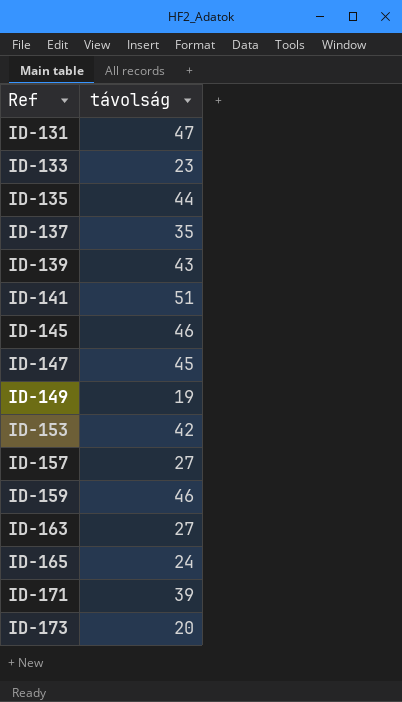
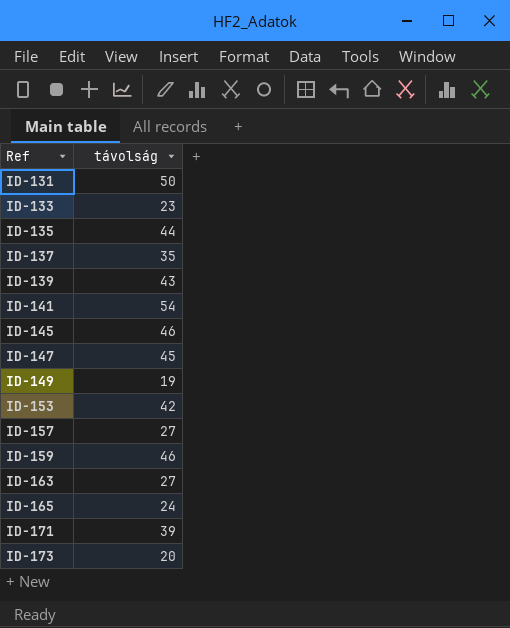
ID-131 | távolság: 47 -> 50
ID-141 | távolság: 51 -> 54

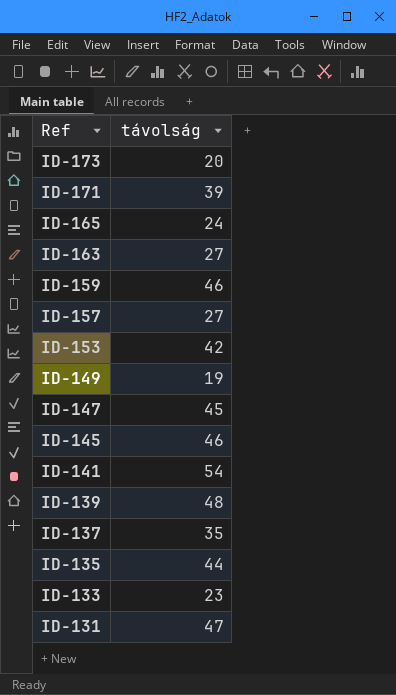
row order: Ref ascending -> Ref descending
ID-139 | távolság: 43 -> 48
ID-131 | távolság: 50 -> 47

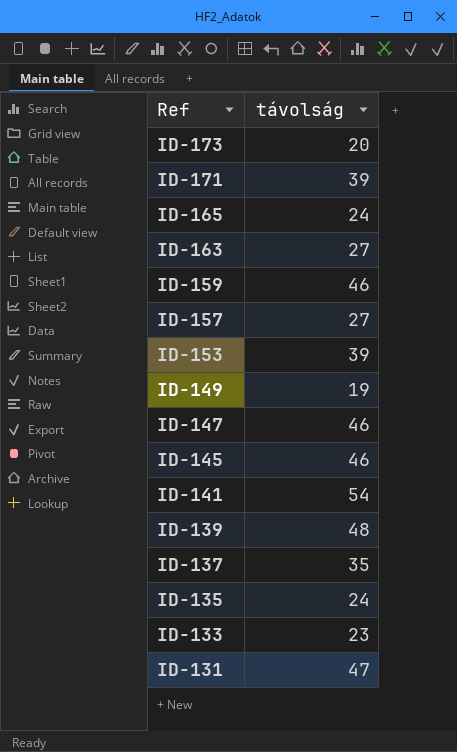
ID-153 | távolság: 42 -> 39
ID-147 | távolság: 45 -> 46
ID-135 | távolság: 44 -> 24

